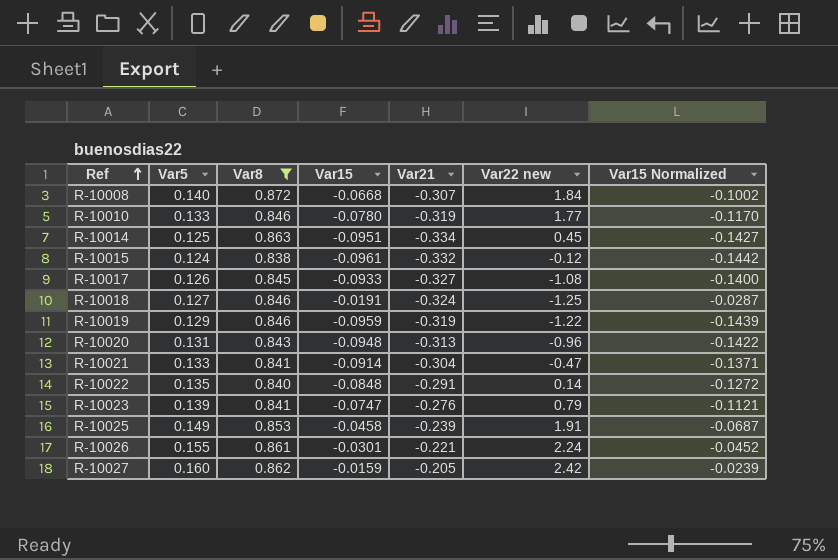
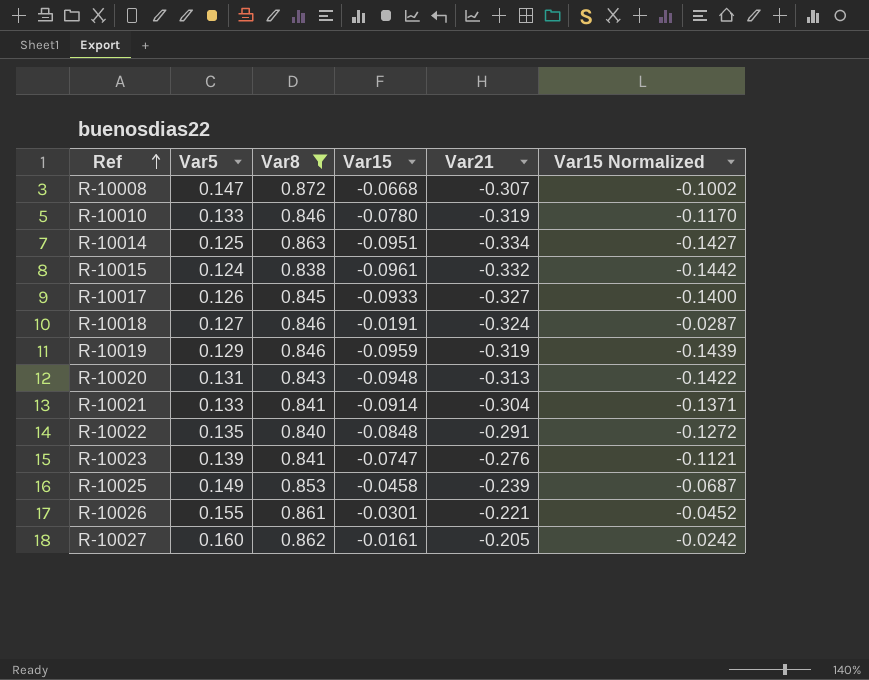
column Var22 new | position: 6 -> none
R-10008 | Var5: 0.140 -> 0.147
R-10027 | Var15: -0.0159 -> -0.0161
R-10027 | Var15 Normalized: -0.0239 -> -0.0242

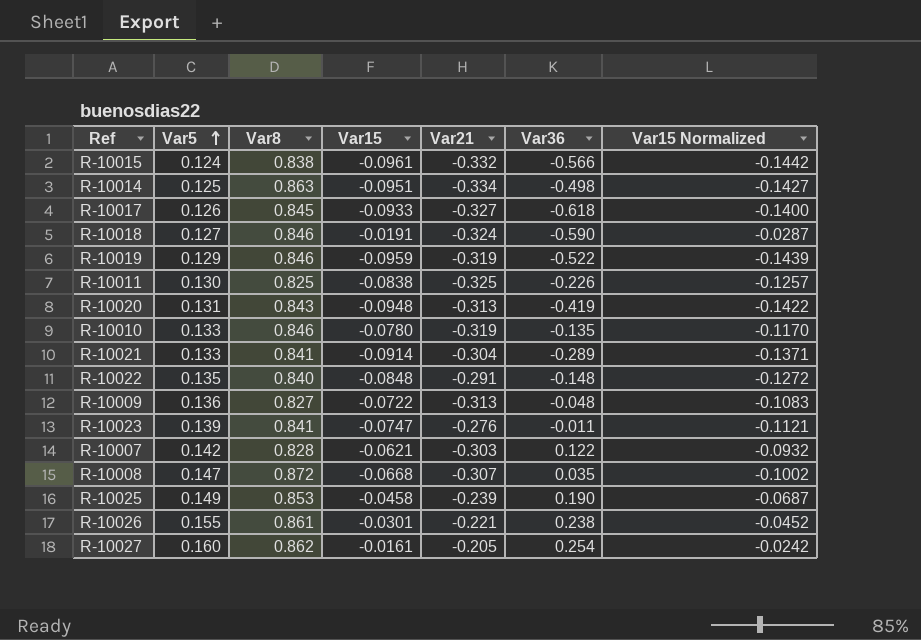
filter: Var8 >= 0.838 -> none
row order: Ref ascending -> Var5 ascending
column Var36 | position: none -> 6

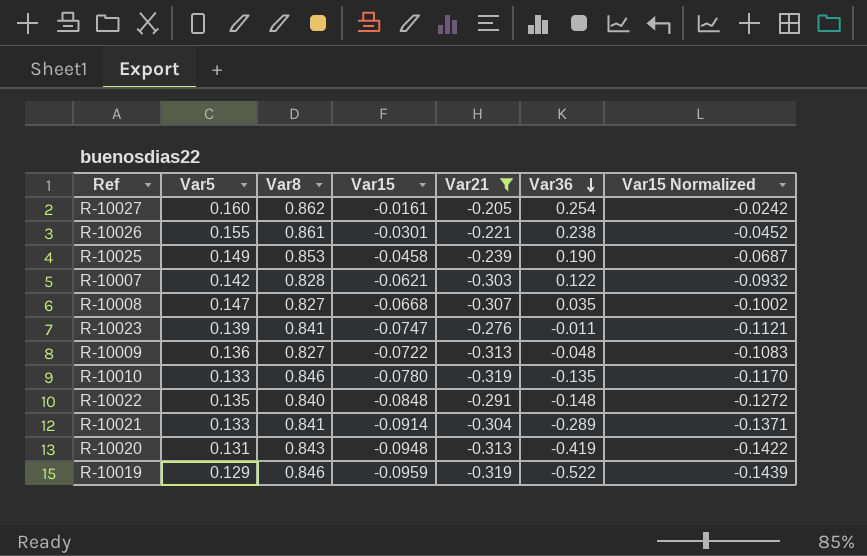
filter: none -> Var21 >= -0.319
row order: Var5 ascending -> Var36 descending
R-10008 | Var8: 0.872 -> 0.827

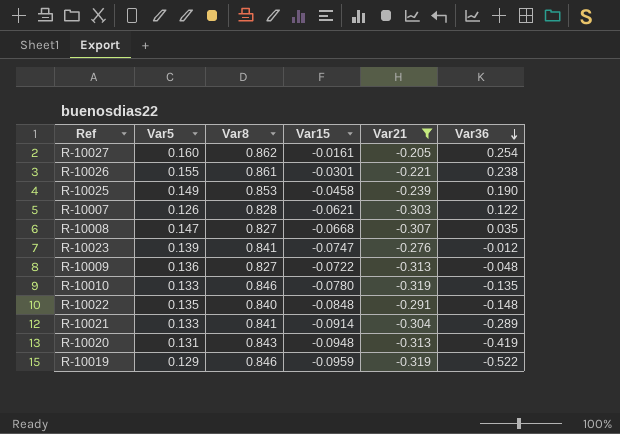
column Var15 Normalized | formula: [Var15] * 1.5 -> none
R-10007 | Var5: 0.142 -> 0.126
R-10023 | Var36: -0.011 -> -0.012

